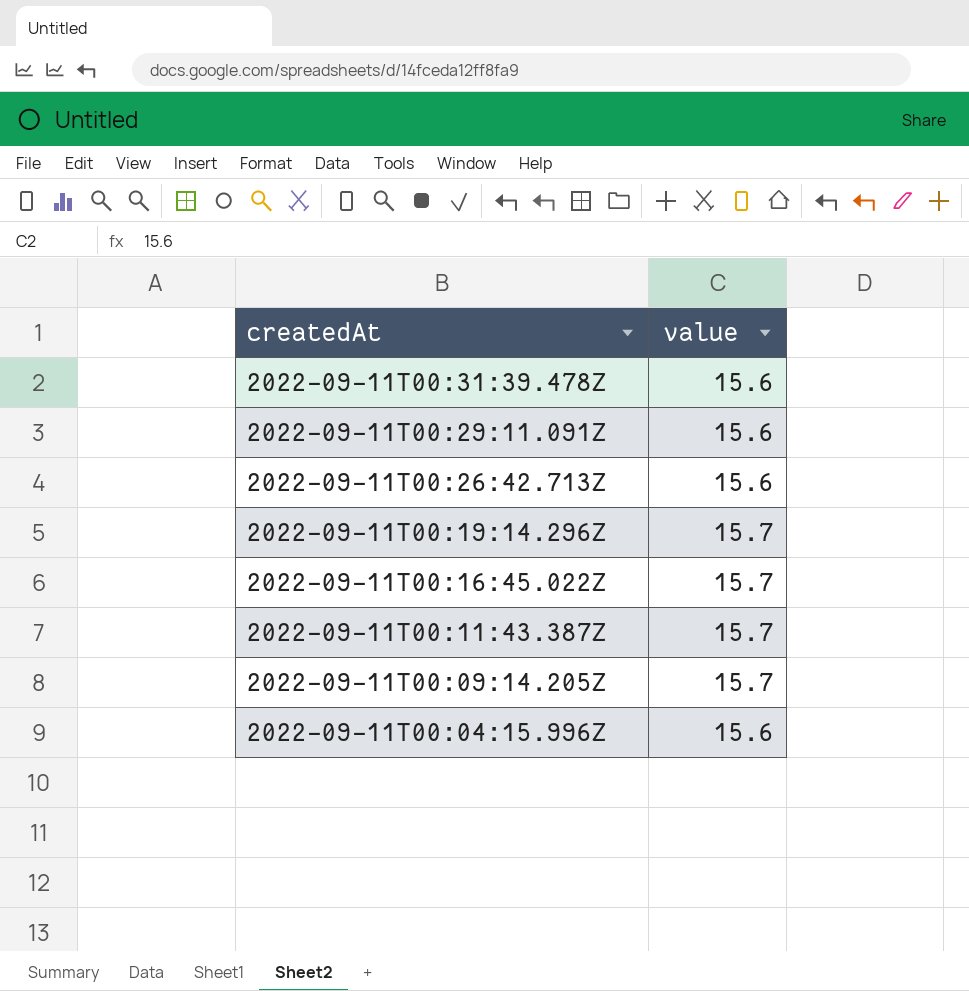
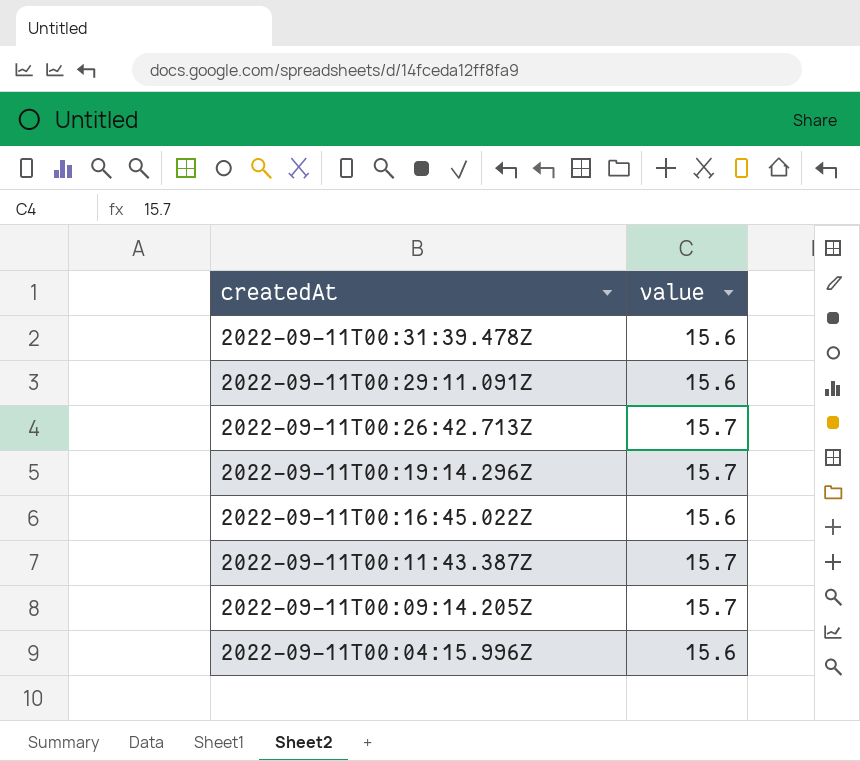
2022-09-11T00:26:42.713Z | value: 15.6 -> 15.7
2022-09-11T00:16:45.022Z | value: 15.7 -> 15.6

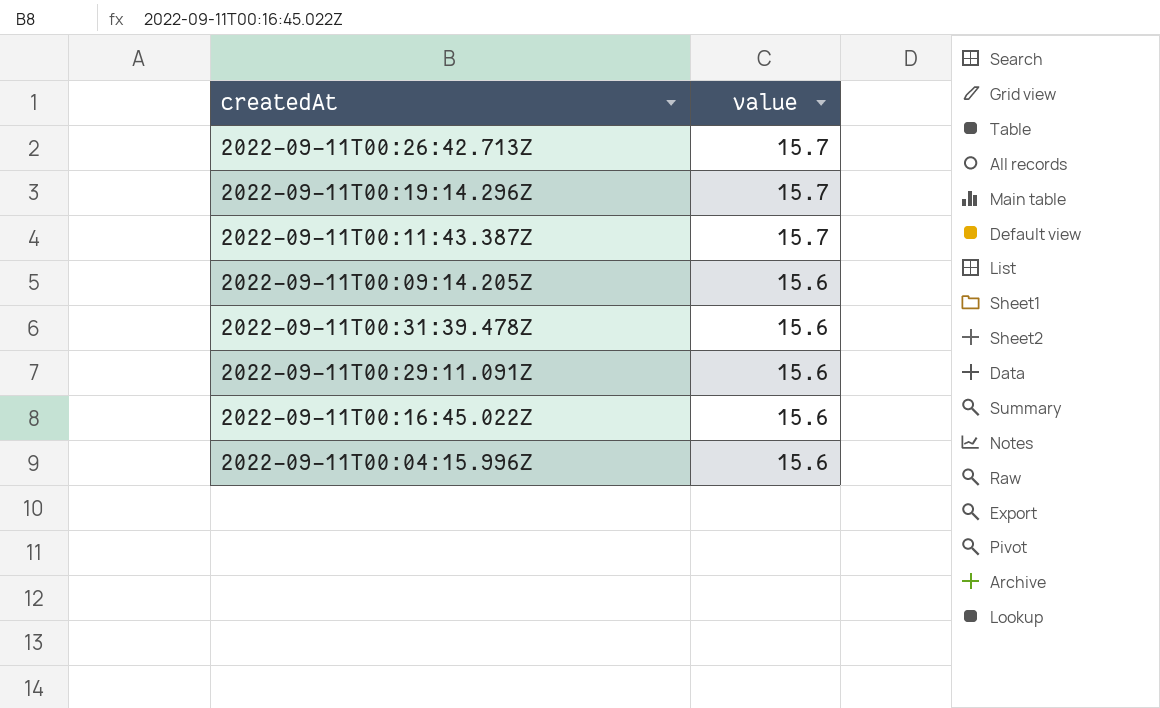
row order: createdAt descending -> value descending
2022-09-11T00:09:14.205Z | value: 15.7 -> 15.6

